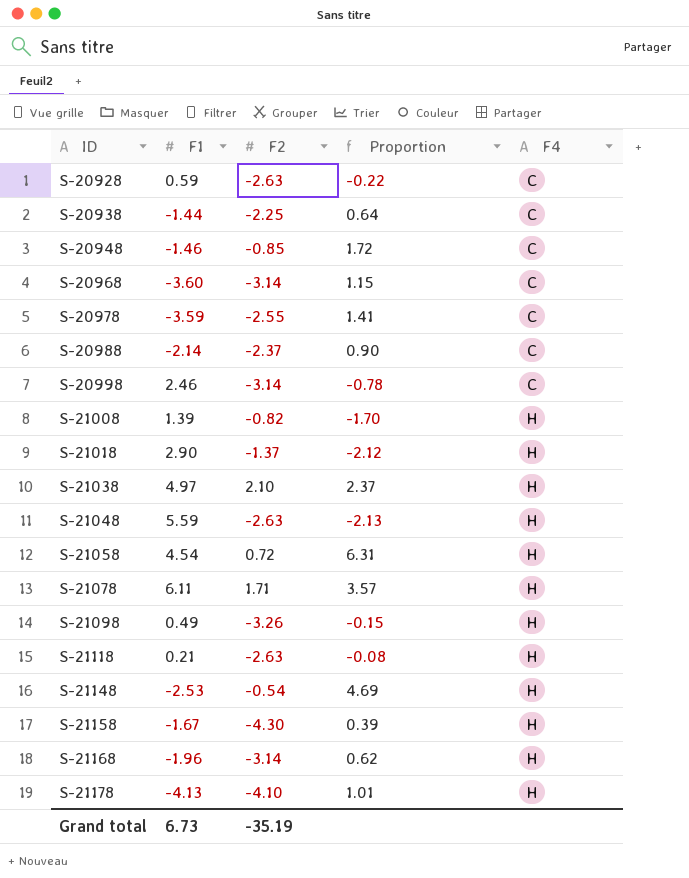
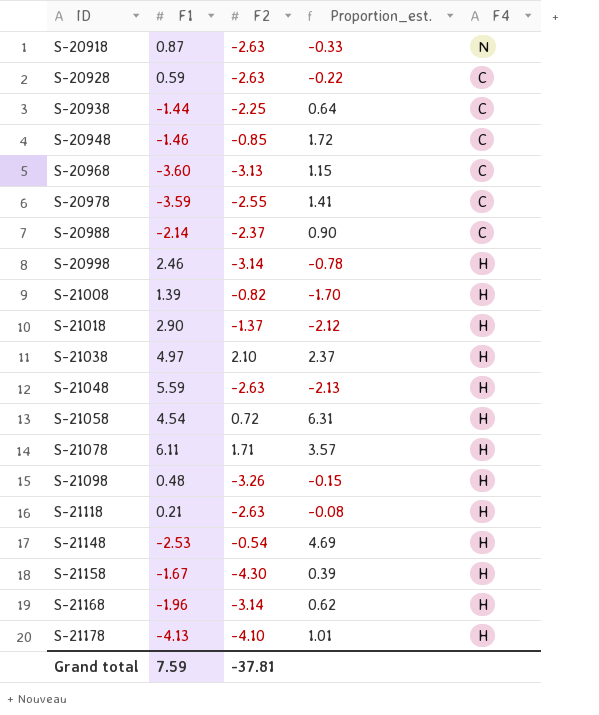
column name: Proportion -> Proportion_est.
row S-20918: none -> 0.87 | -2.63 | -0.33 | N
S-20968 | F2: -3.14 -> -3.13
S-20998 | F4: C -> H
S-21098 | F1: 0.49 -> 0.48
Grand total | F1: 6.73 -> 7.59
Grand total | F2: -35.19 -> -37.81

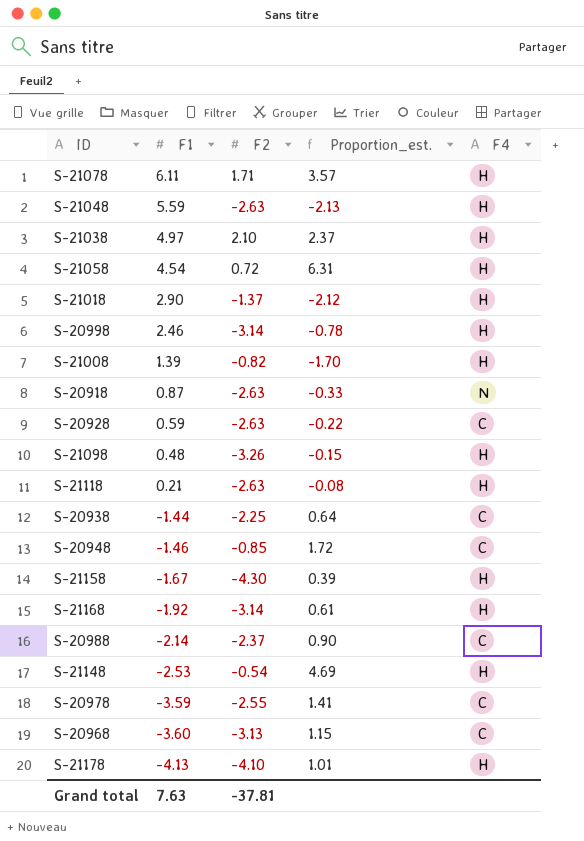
row order: ID ascending -> F1 descending
S-21168 | F1: -1.96 -> -1.92
S-21168 | Proportion_est.: 0.62 -> 0.61
Grand total | F1: 7.59 -> 7.63

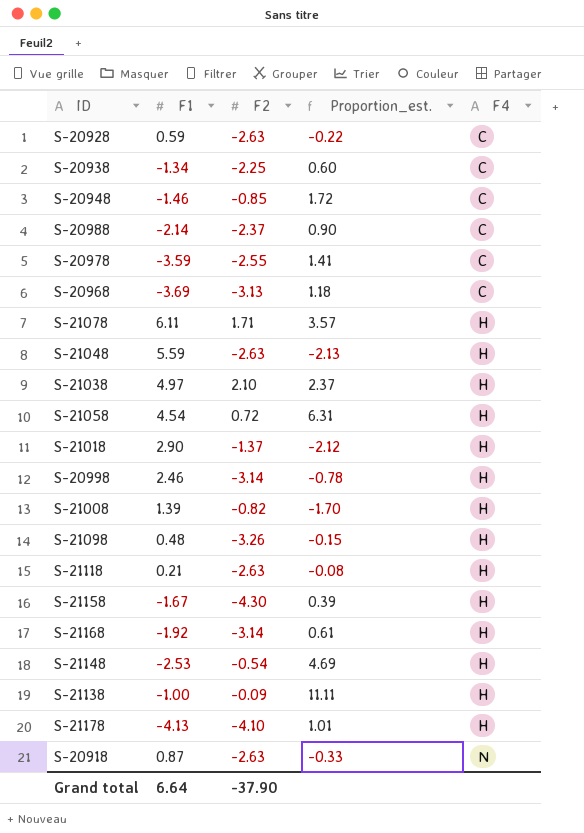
row order: F1 descending -> F4 ascending
S-20938 | F1: -1.44 -> -1.34
S-20938 | Proportion_est.: 0.64 -> 0.60
S-20968 | F1: -3.60 -> -3.69
S-20968 | Proportion_est.: 1.15 -> 1.18
row S-21138: none -> -1.00 | -0.09 | 11.11 | H
Grand total | F1: 7.63 -> 6.64
Grand total | F2: -37.81 -> -37.90

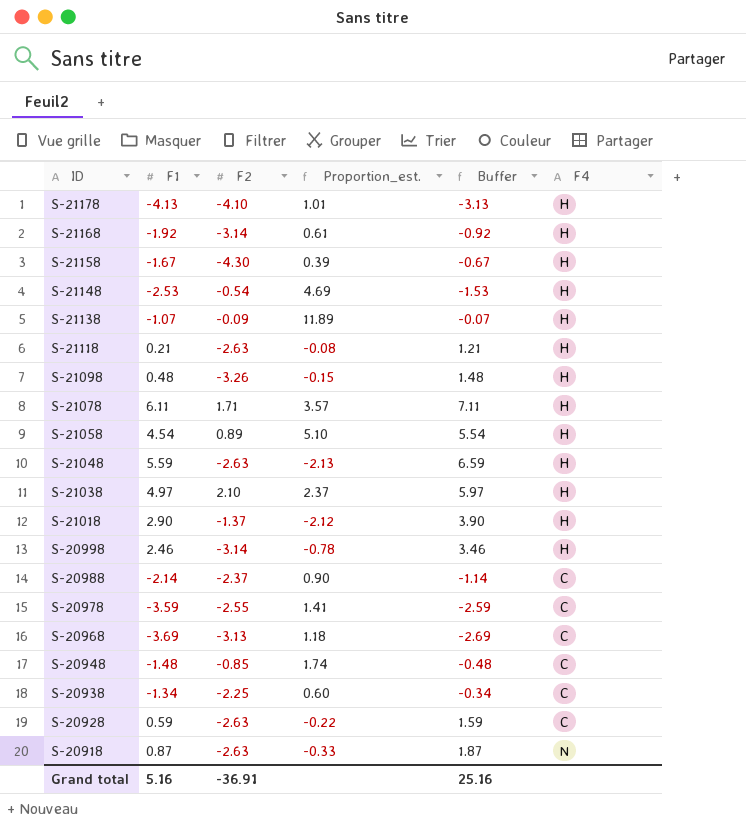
row order: F4 ascending -> ID descending
column Buffer | formula: none -> [F1] + 1
row S-21008: 1.39 | -0.82 | -1.70 | H -> none
S-21138 | F1: -1.00 -> -1.07
S-21138 | Proportion_est.: 11.11 -> 11.89
S-21058 | F2: 0.72 -> 0.89
S-21058 | Proportion_est.: 6.31 -> 5.10
S-20948 | F1: -1.46 -> -1.48
S-20948 | Proportion_est.: 1.72 -> 1.74
Grand total | F1: 6.64 -> 5.16
Grand total | F2: -37.90 -> -36.91

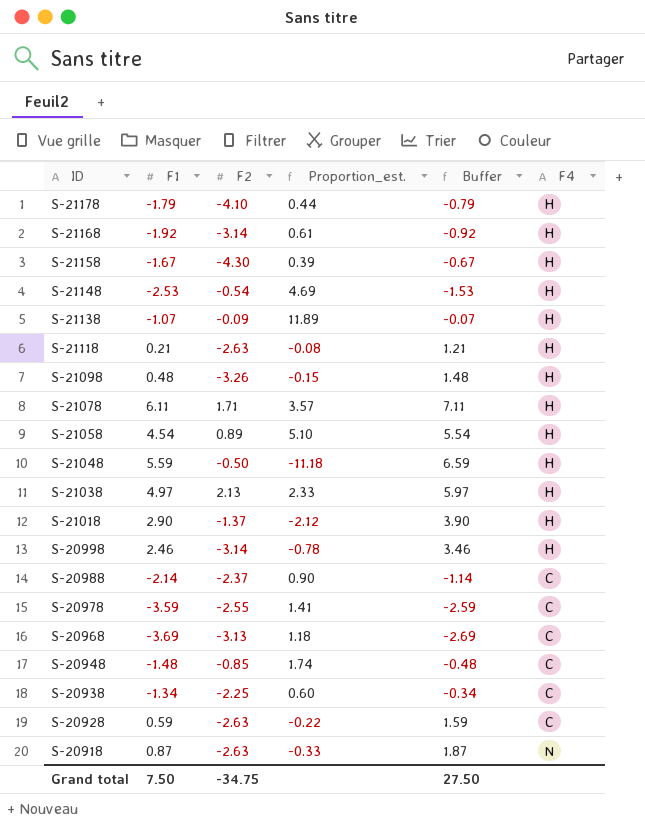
S-21178 | F1: -4.13 -> -1.79
S-21178 | Proportion_est.: 1.01 -> 0.44
S-21178 | Buffer: -3.13 -> -0.79
S-21048 | F2: -2.63 -> -0.50
S-21048 | Proportion_est.: -2.13 -> -11.18
S-21038 | F2: 2.10 -> 2.13
S-21038 | Proportion_est.: 2.37 -> 2.33
Grand total | F1: 5.16 -> 7.50
Grand total | F2: -36.91 -> -34.75
Grand total | Buffer: 25.16 -> 27.50

